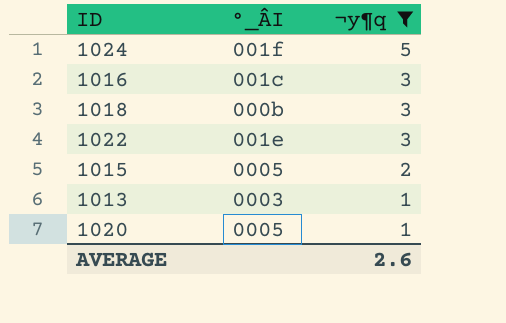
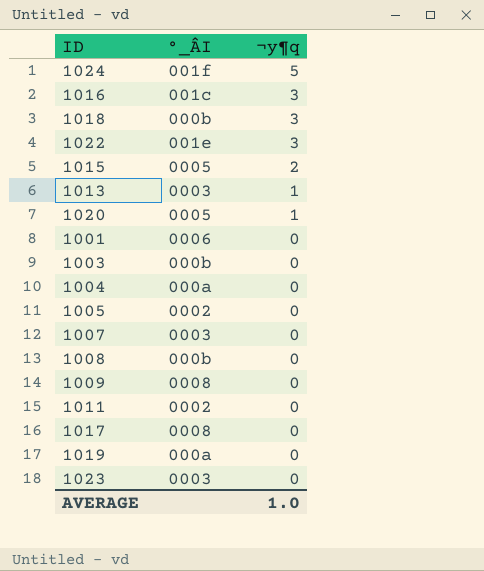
filter: ¬y¶q != 0 -> none
AVERAGE | ¬y¶q: 2.6 -> 1.0

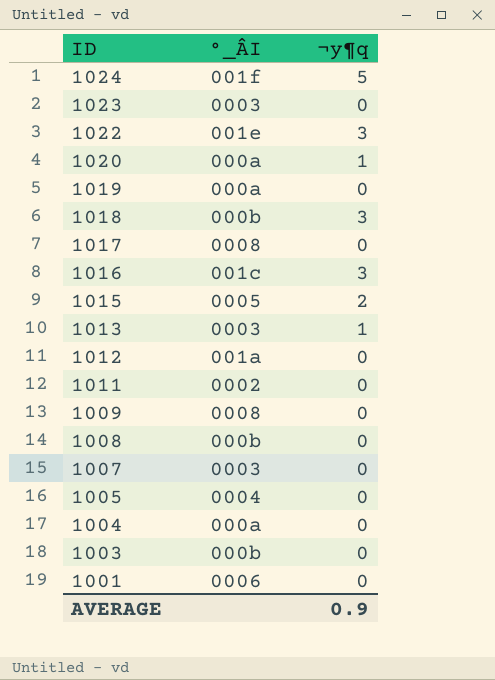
row order: ¬y¶q descending -> ID descending
1020 | °_ÂI: 0005 -> 000a
row 1012: none -> 001a | 0
1005 | °_ÂI: 0002 -> 0004
AVERAGE | ¬y¶q: 1.0 -> 0.9

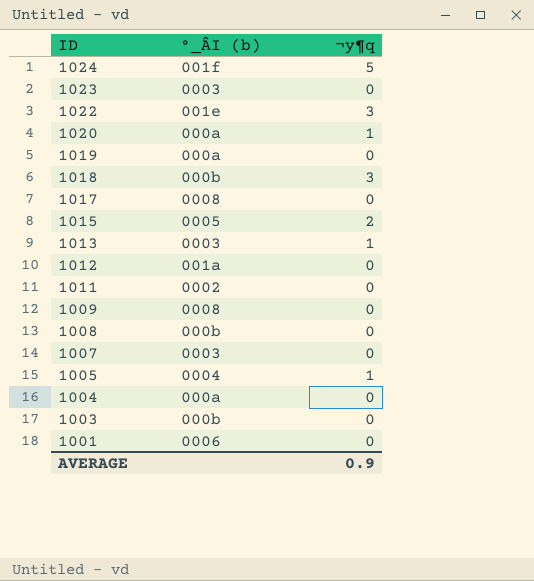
column name: °_ÂI -> °_ÂI (b)
row 1016: 001c | 3 -> none
1005 | ¬y¶q: 0 -> 1

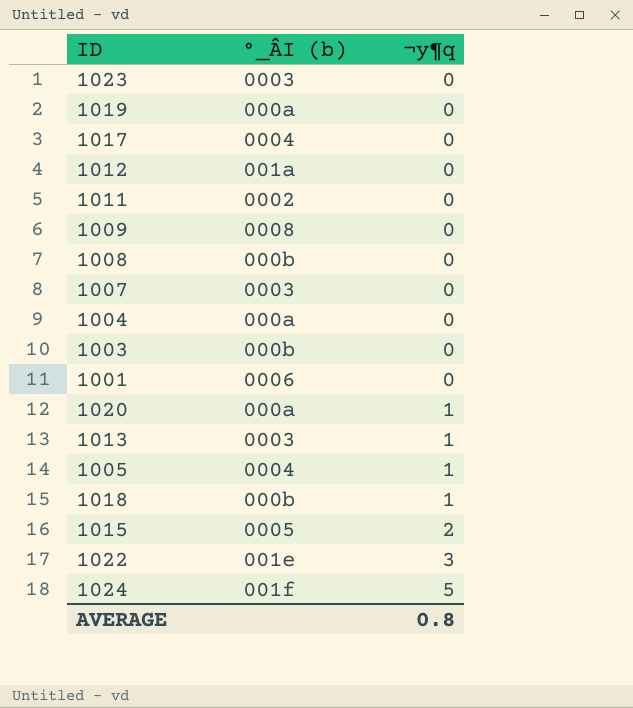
row order: ID descending -> ¬y¶q ascending
1017 | °_ÂI (b): 0008 -> 0004
1018 | ¬y¶q: 3 -> 1
AVERAGE | ¬y¶q: 0.9 -> 0.8

